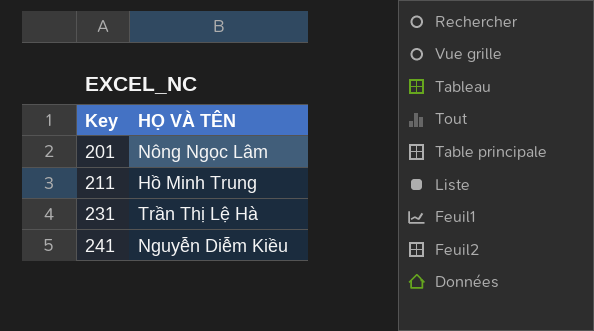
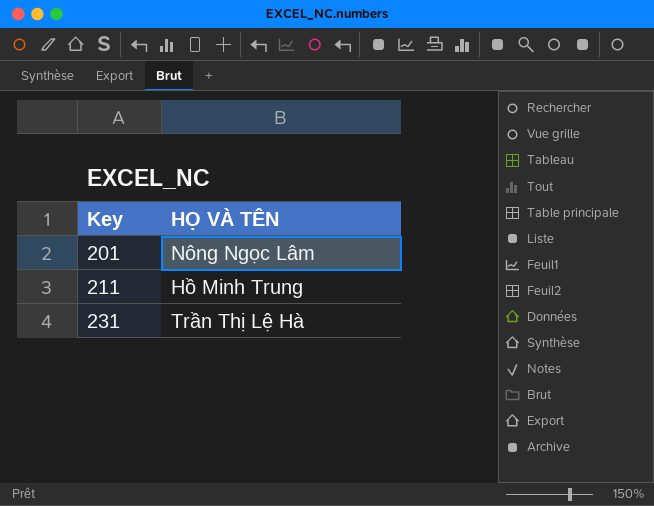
row 241: Nguyễn Diễm Kiều -> none

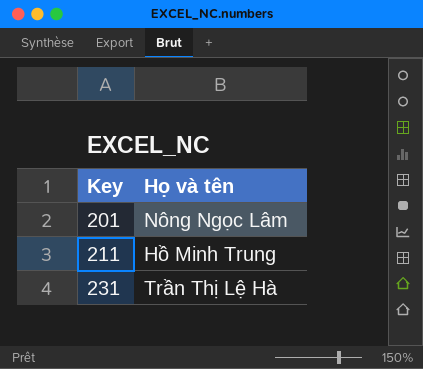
column name: HỌ VÀ TÊN -> Họ và tên

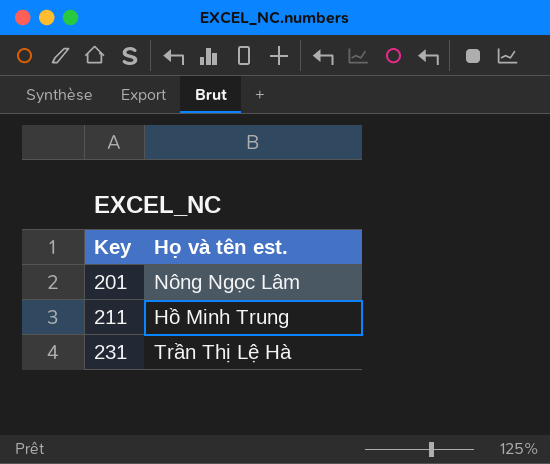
column name: Họ và tên -> Họ và tên est.

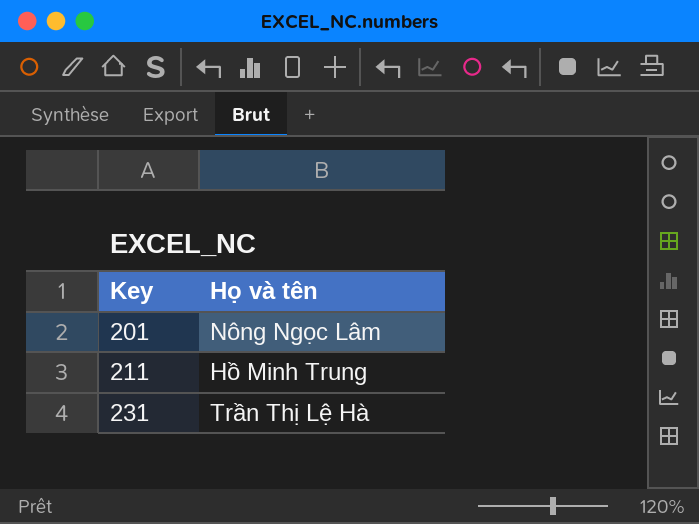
column name: Họ và tên est. -> Họ và tên

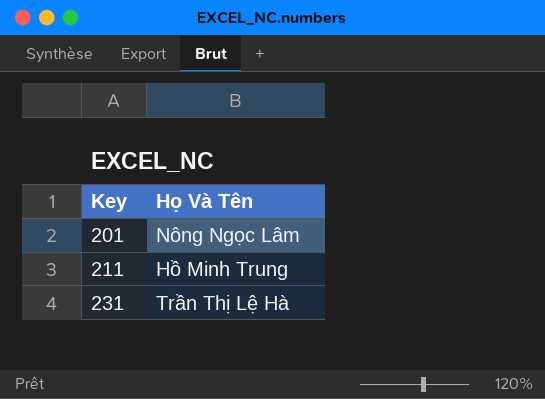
column name: Họ và tên -> Họ Và Tên

